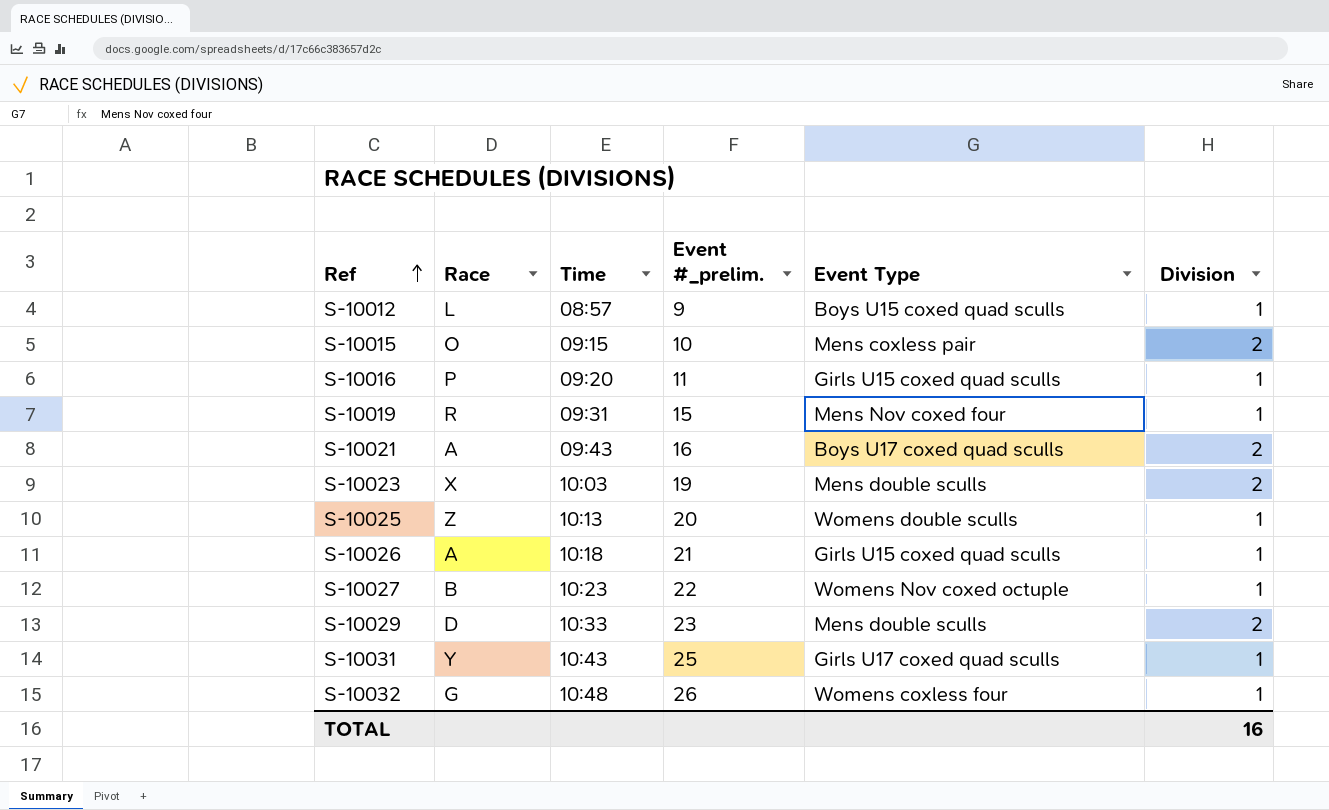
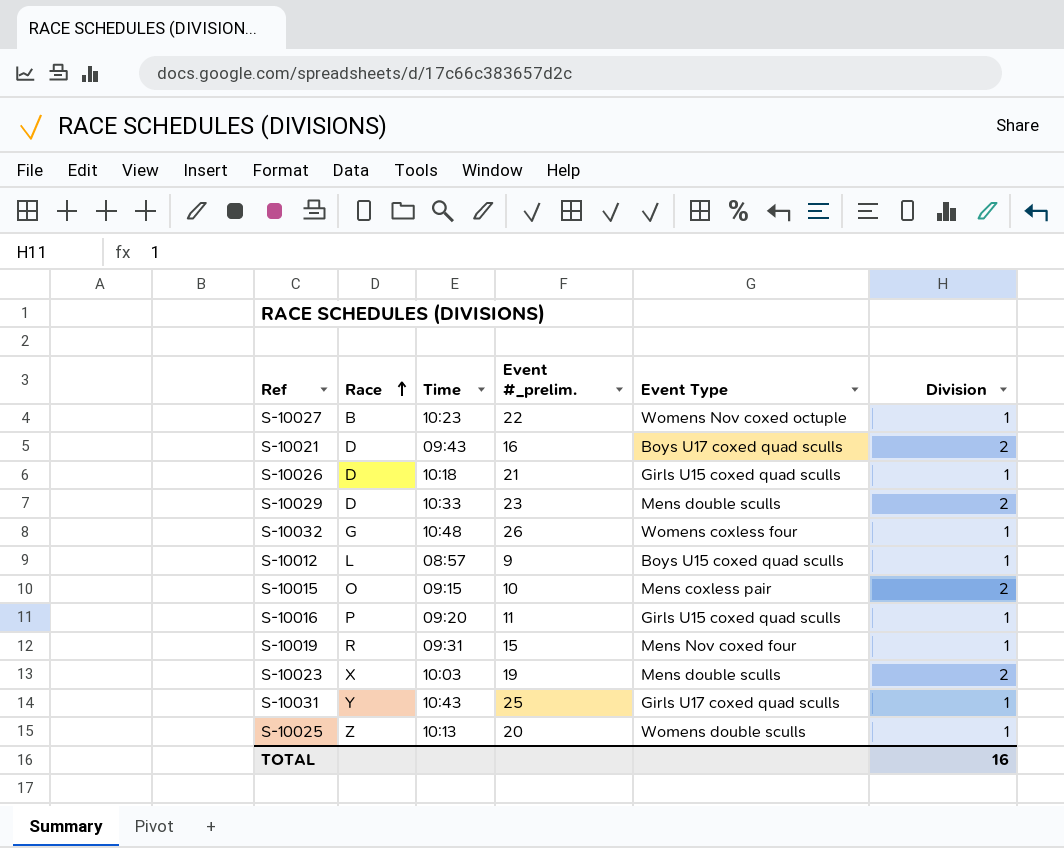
row order: Ref ascending -> Race ascending
S-10021 | Race: A -> D
S-10026 | Race: A -> D

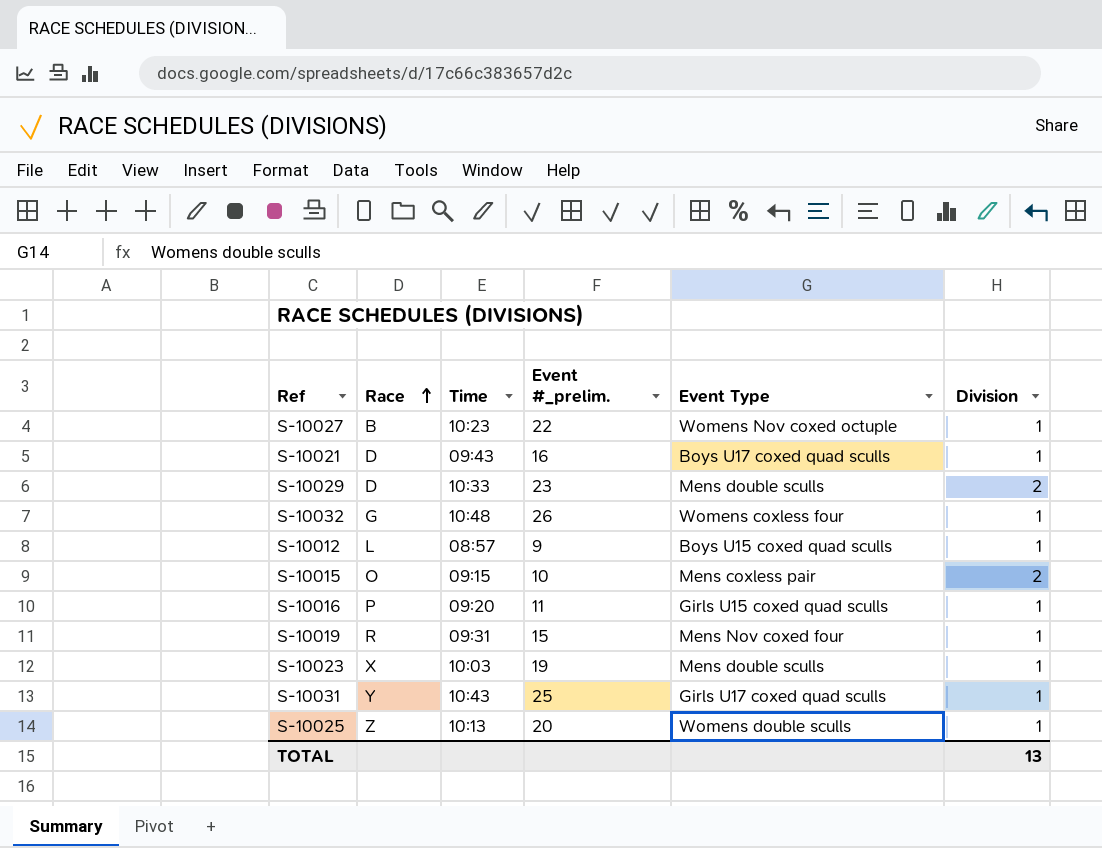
row S-10026: D | 10:18 | 21 | Girls U15 coxed quad sculls | 1 -> none
S-10021 | Division: 2 -> 1
S-10023 | Division: 2 -> 1
TOTAL | Division: 16 -> 13

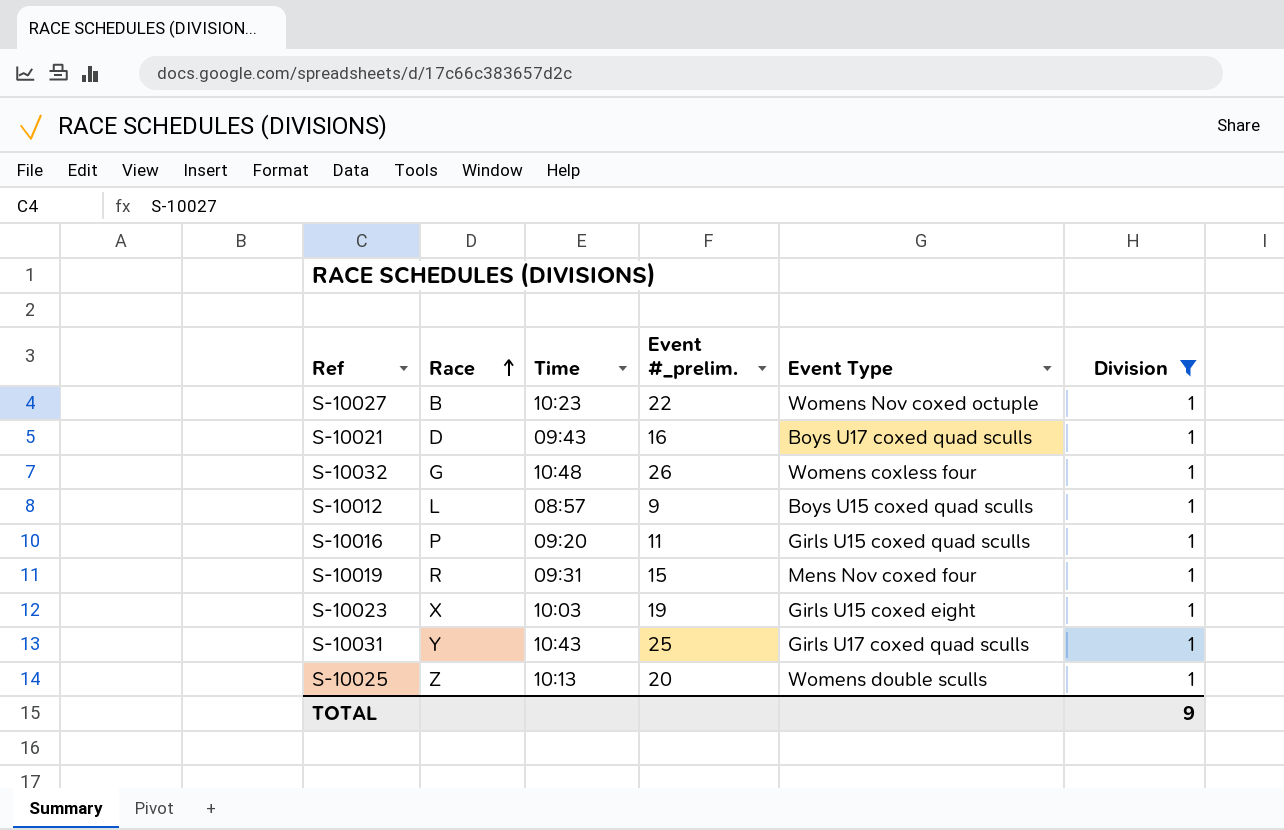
filter: none -> Division = 1
S-10023 | Event Type: Mens double sculls -> Girls U15 coxed eight
TOTAL | Division: 13 -> 9

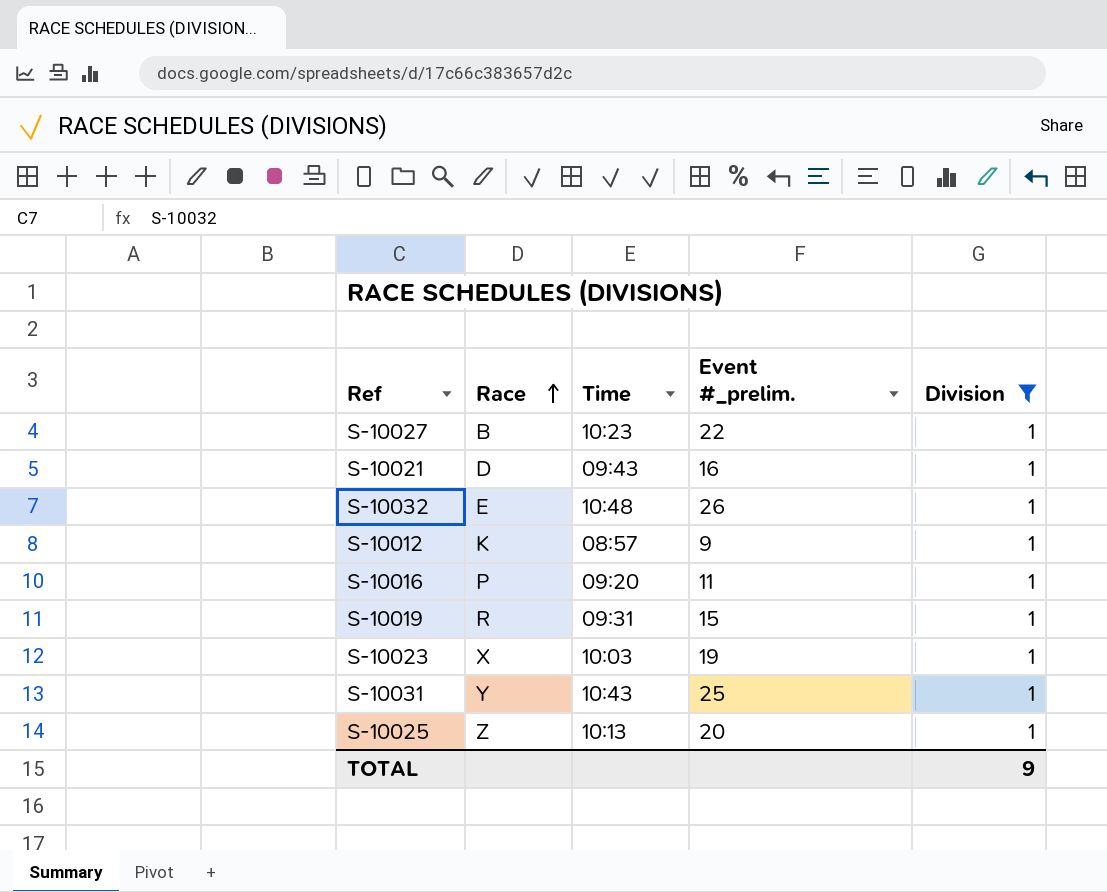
column Event Type | position: 5 -> none
S-10032 | Race: G -> E
S-10012 | Race: L -> K

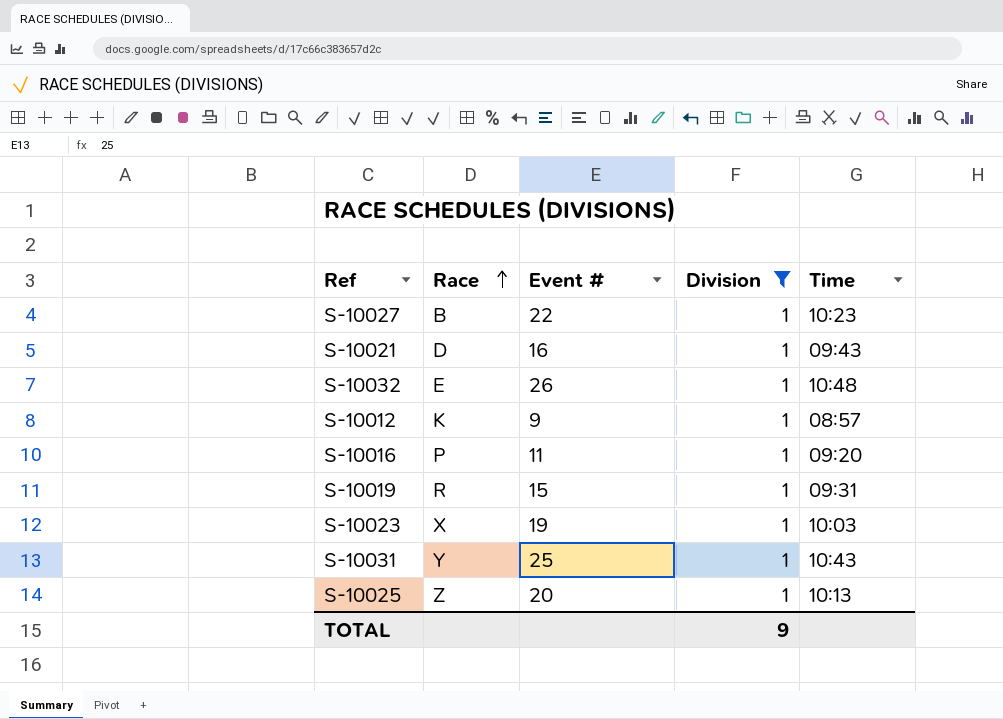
column name: Event #_prelim. -> Event #
column Time | position: 3 -> 5

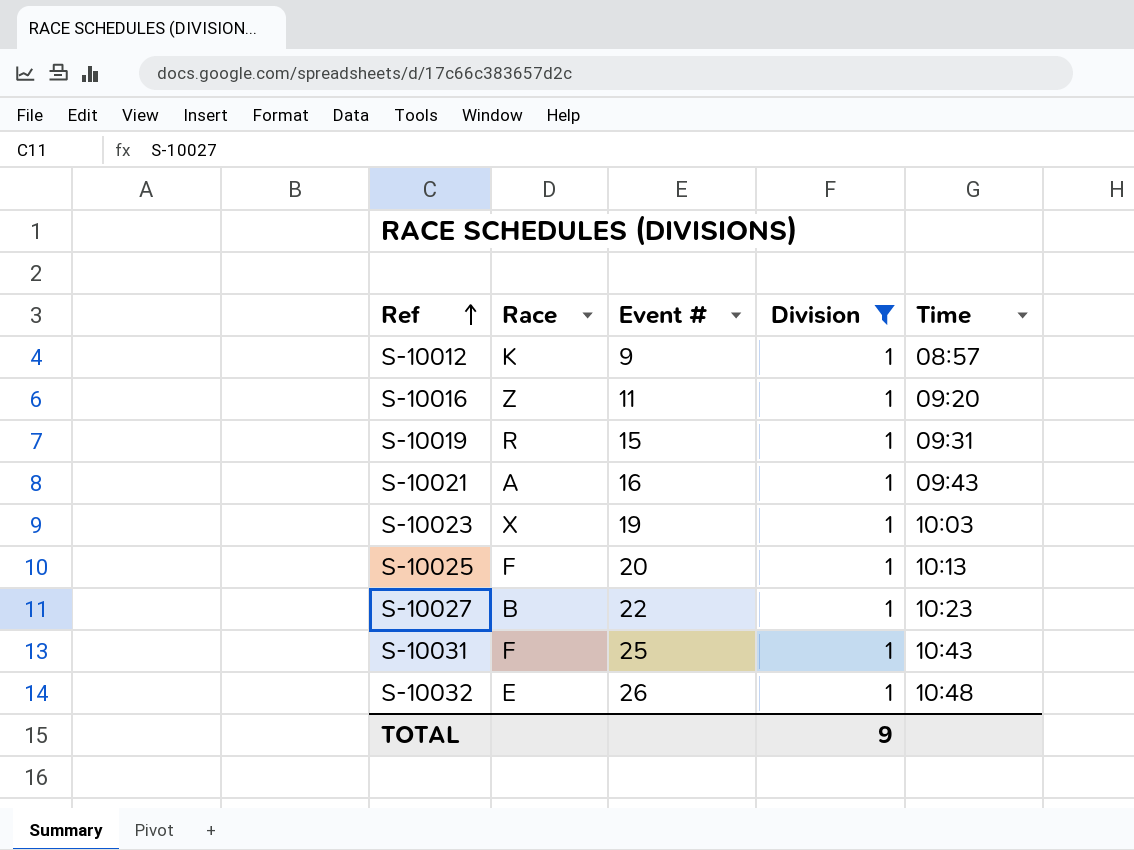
row order: Race ascending -> Ref ascending
S-10016 | Race: P -> Z
S-10021 | Race: D -> A
S-10025 | Race: Z -> F
S-10031 | Race: Y -> F

